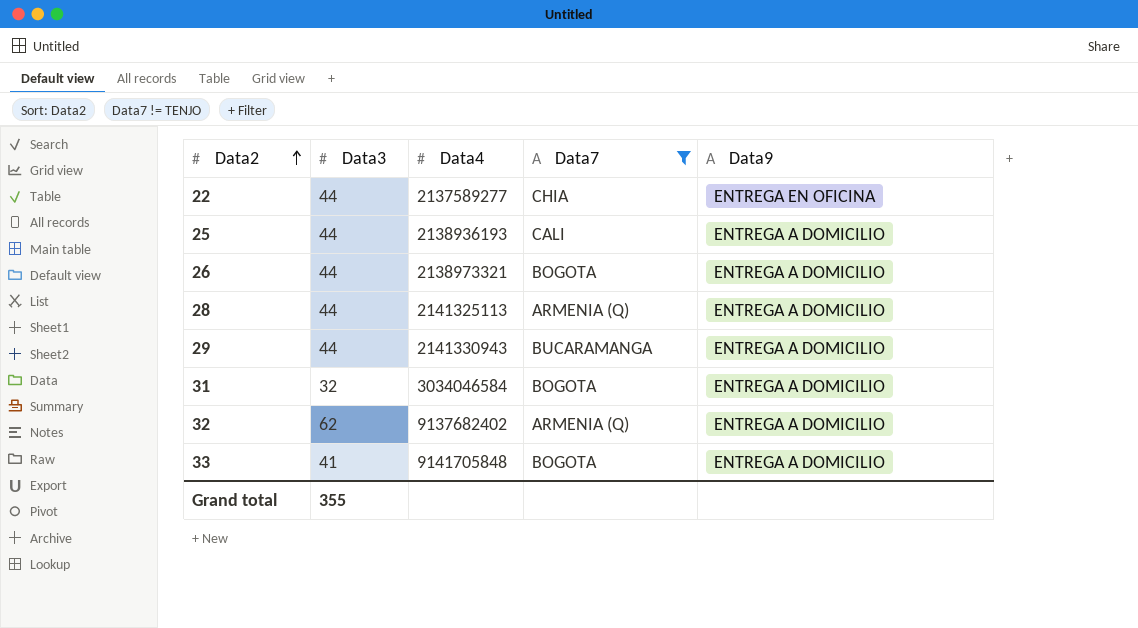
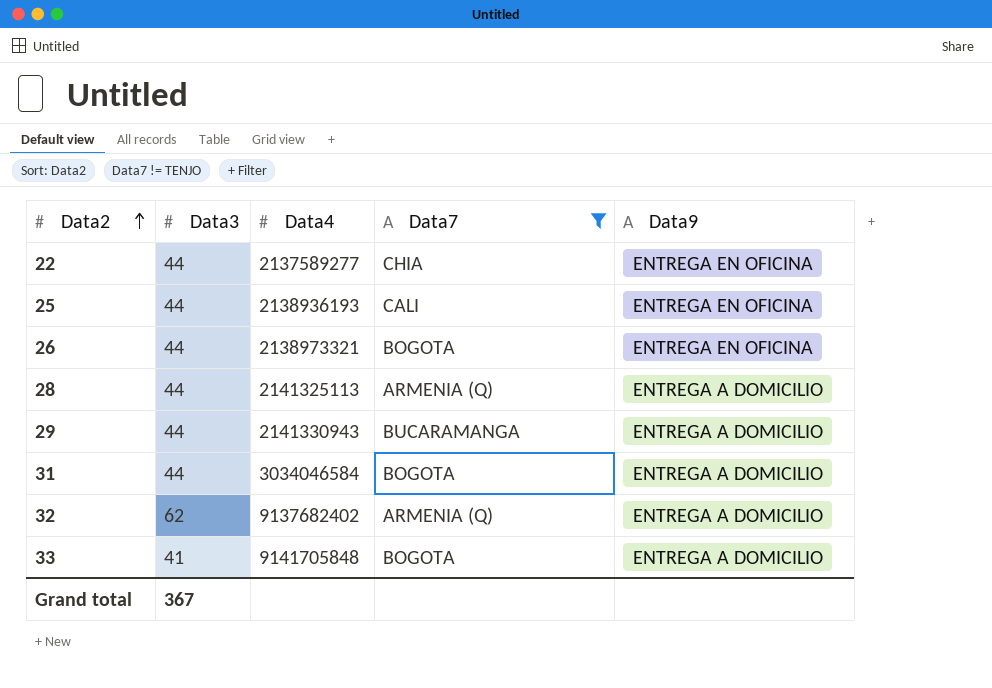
25 | Data9: ENTREGA A DOMICILIO -> ENTREGA EN OFICINA
26 | Data9: ENTREGA A DOMICILIO -> ENTREGA EN OFICINA
31 | Data3: 32 -> 44
Grand total | Data3: 355 -> 367

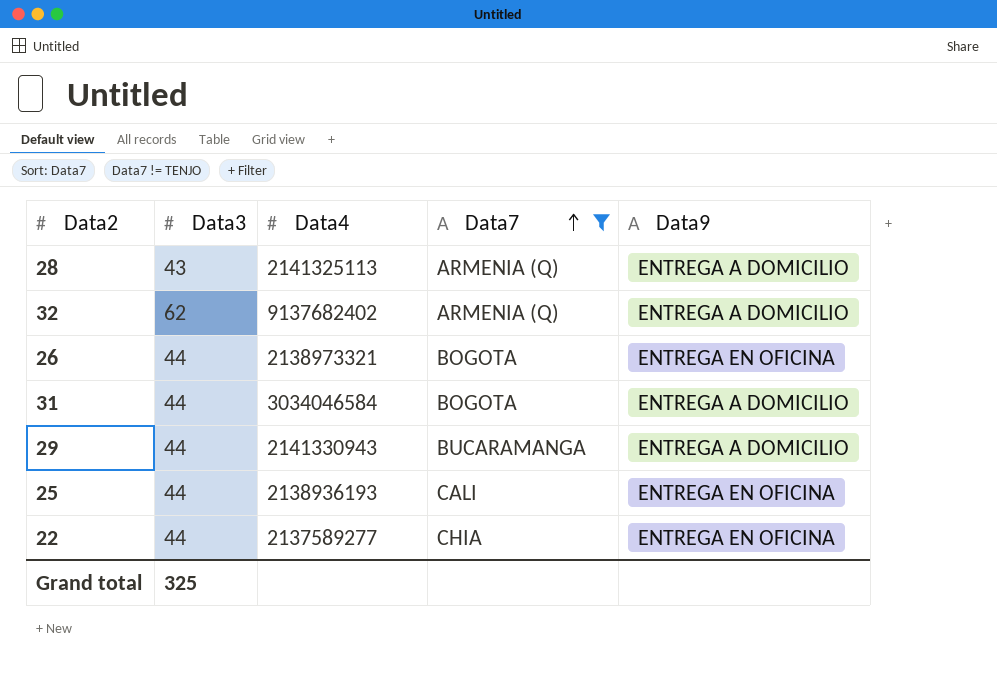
row order: Data2 ascending -> Data7 ascending
row 33: 41 | 9141705848 | BOGOTA | ENTREGA A DOMICILIO -> none
28 | Data3: 44 -> 43
Grand total | Data3: 367 -> 325

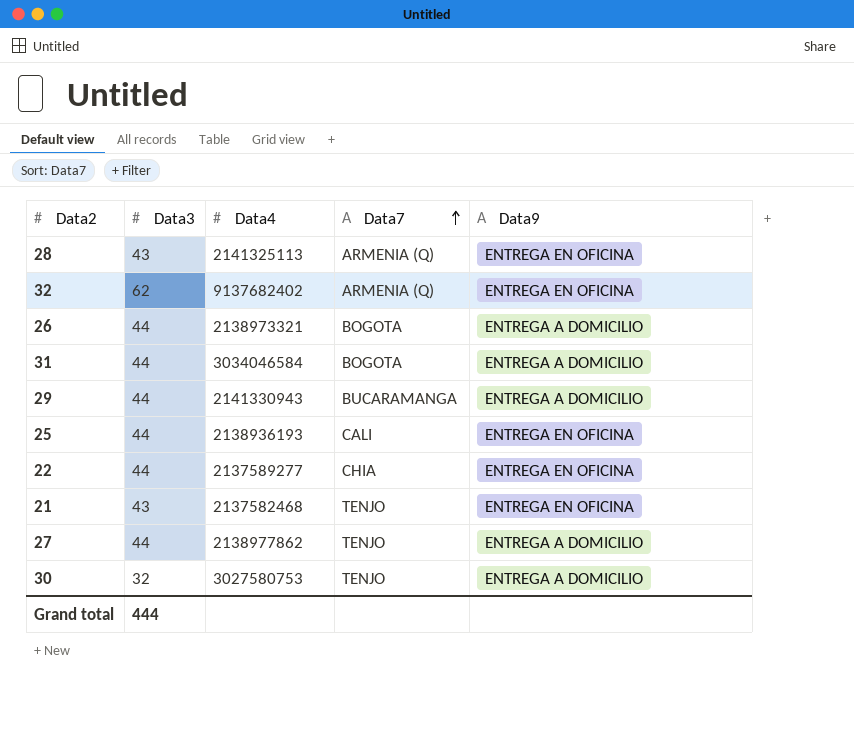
filter: Data7 != TENJO -> none
28 | Data9: ENTREGA A DOMICILIO -> ENTREGA EN OFICINA
32 | Data9: ENTREGA A DOMICILIO -> ENTREGA EN OFICINA
26 | Data9: ENTREGA EN OFICINA -> ENTREGA A DOMICILIO
Grand total | Data3: 325 -> 444

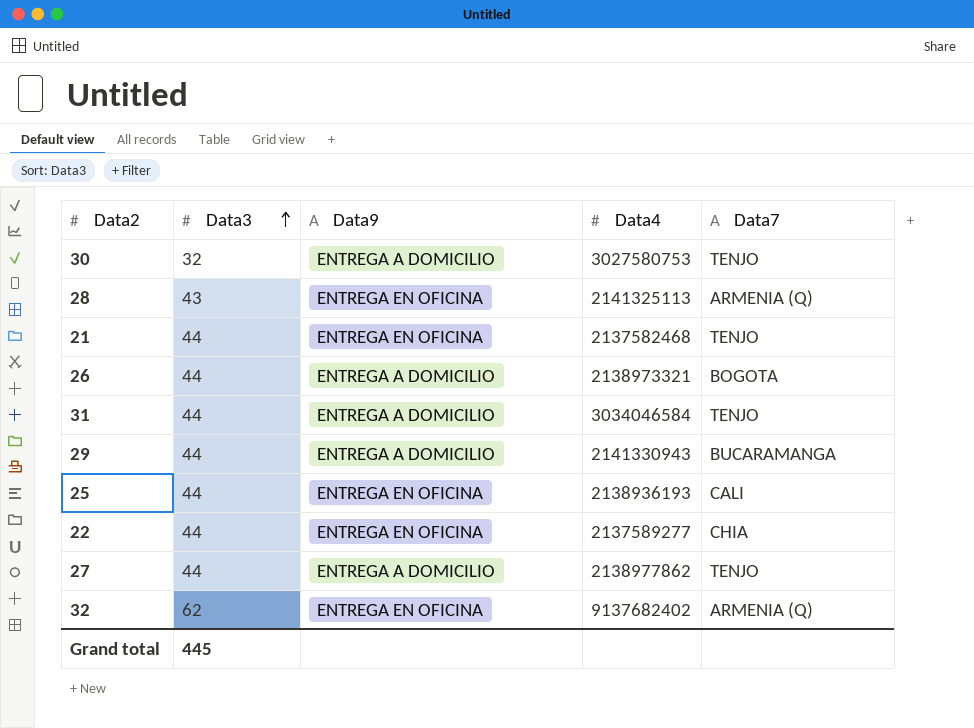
row order: Data7 ascending -> Data3 ascending
column Data9 | position: 5 -> 3
21 | Data3: 43 -> 44
31 | Data7: BOGOTA -> TENJO
Grand total | Data3: 444 -> 445

